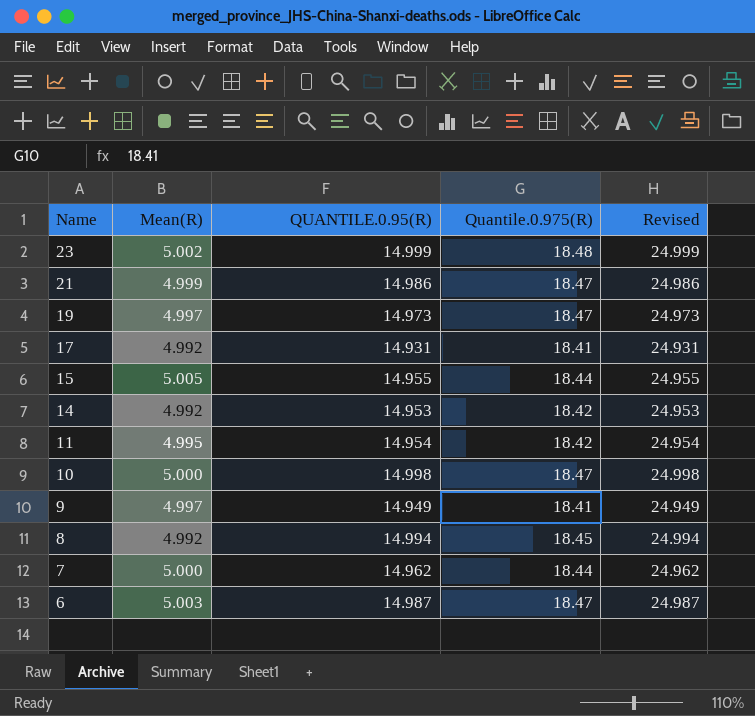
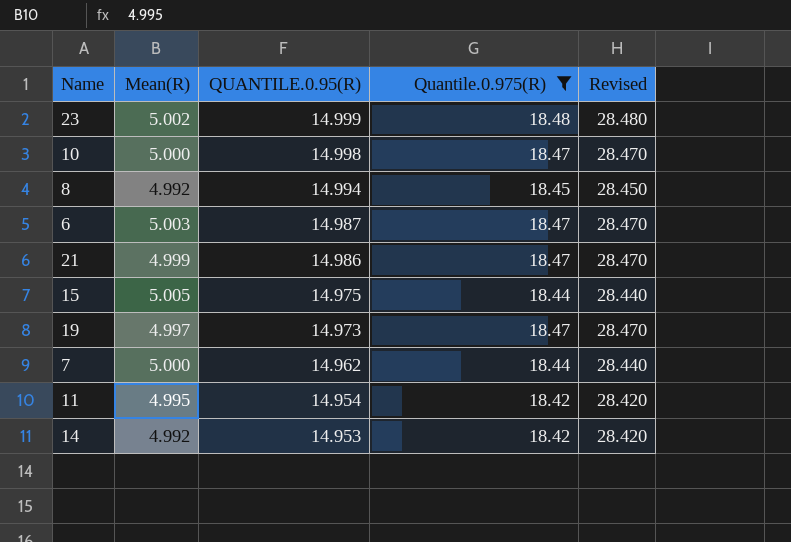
filter: none -> Quantile.0.975(R) != 18.41
row order: Name descending -> QUANTILE.0.95(R) descending
column Revised | formula: [QUANTILE.0.95(R)] + 10 -> [Quantile.0.975(R)] + 10
15 | QUANTILE.0.95(R): 14.955 -> 14.975

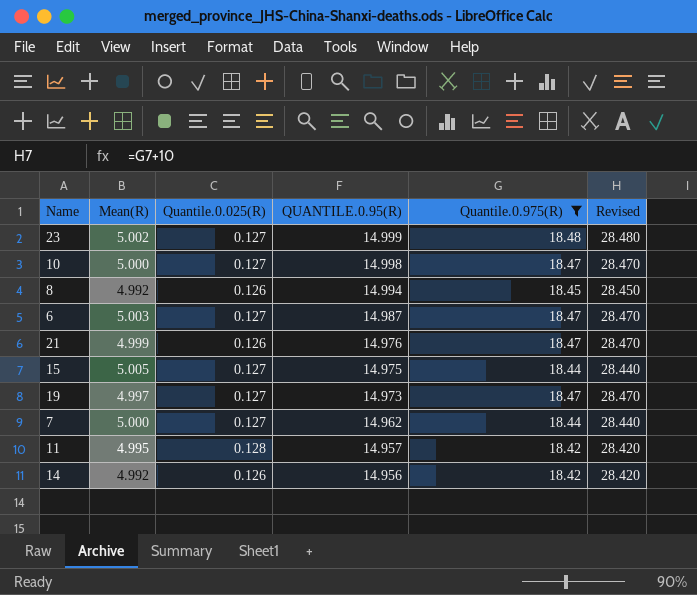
column Quantile.0.025(R) | position: none -> 3
21 | QUANTILE.0.95(R): 14.986 -> 14.976
11 | QUANTILE.0.95(R): 14.954 -> 14.957
14 | QUANTILE.0.95(R): 14.953 -> 14.956

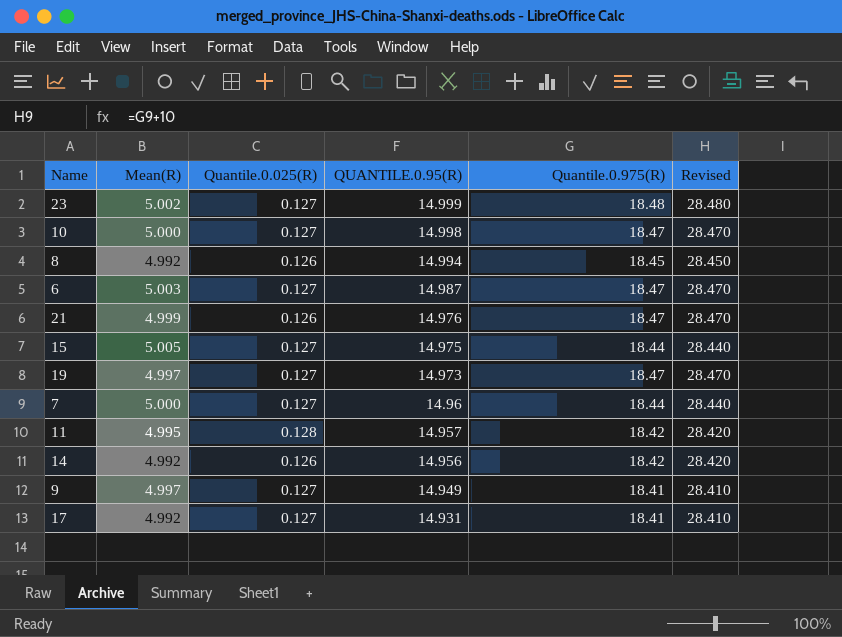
filter: Quantile.0.975(R) != 18.41 -> none
7 | QUANTILE.0.95(R): 14.962 -> 14.96

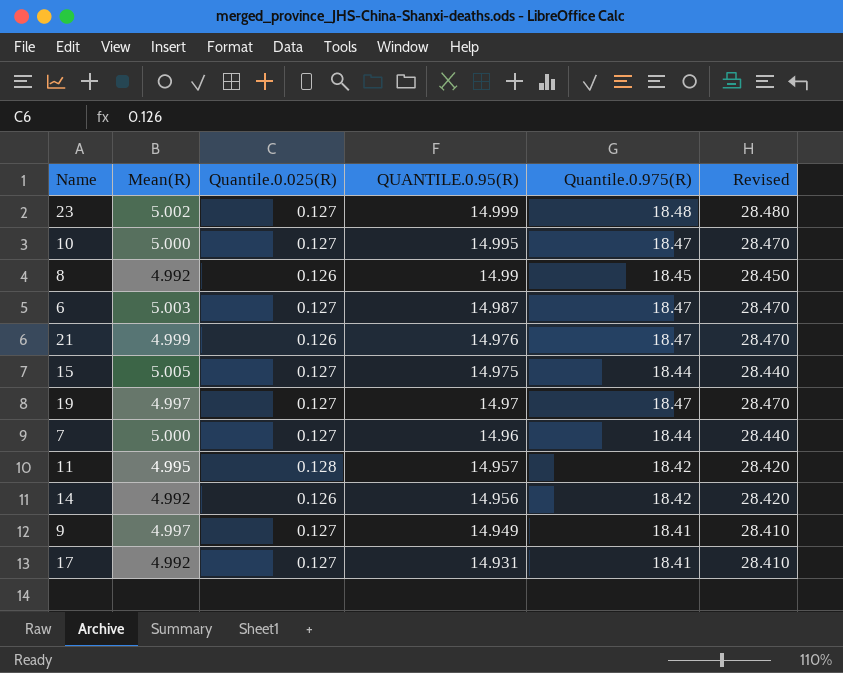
10 | QUANTILE.0.95(R): 14.998 -> 14.995
8 | QUANTILE.0.95(R): 14.994 -> 14.99
19 | QUANTILE.0.95(R): 14.973 -> 14.97

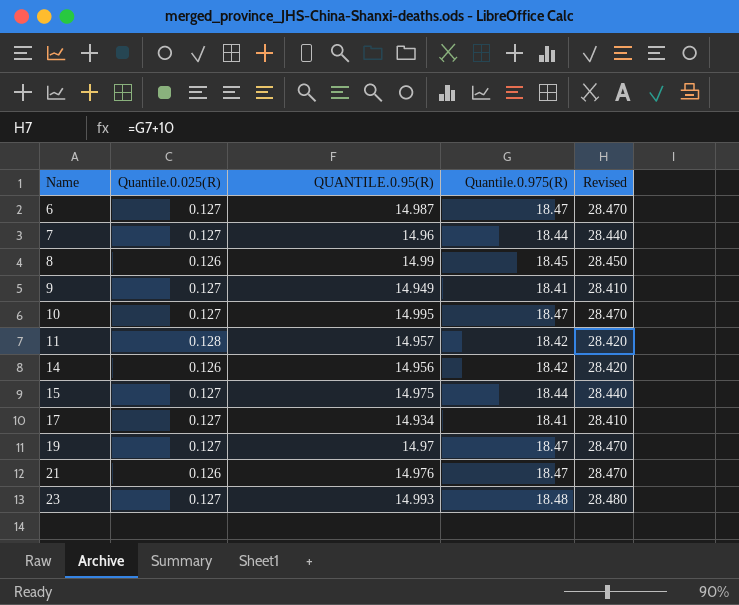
row order: QUANTILE.0.95(R) descending -> Name ascending
column Mean(R) | position: 2 -> none
17 | QUANTILE.0.95(R): 14.931 -> 14.934
23 | QUANTILE.0.95(R): 14.999 -> 14.993

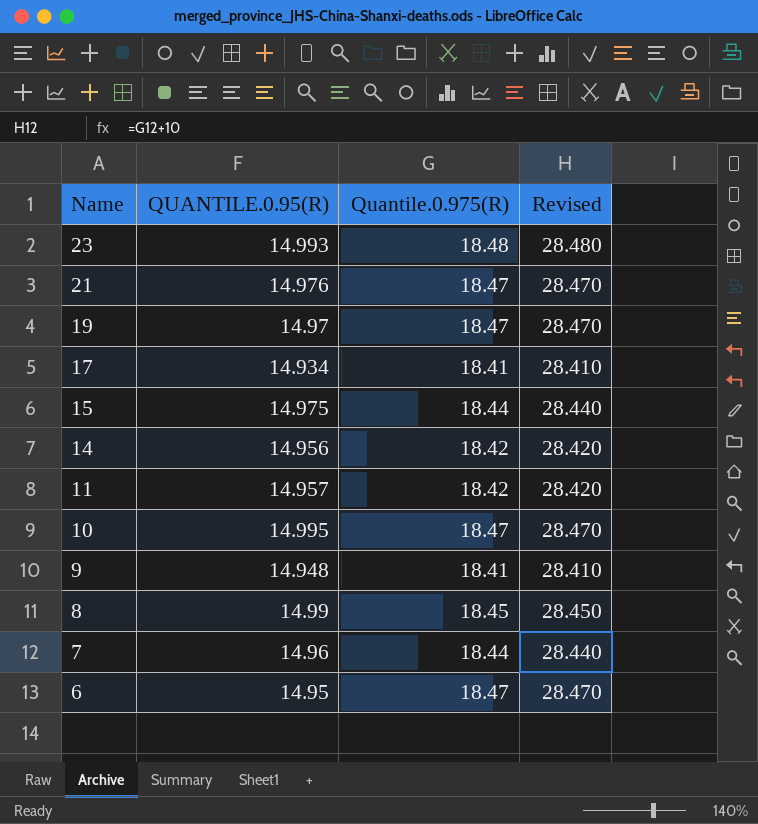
row order: Name ascending -> Name descending
column Quantile.0.025(R) | position: 2 -> none
9 | QUANTILE.0.95(R): 14.949 -> 14.948
6 | QUANTILE.0.95(R): 14.987 -> 14.95

